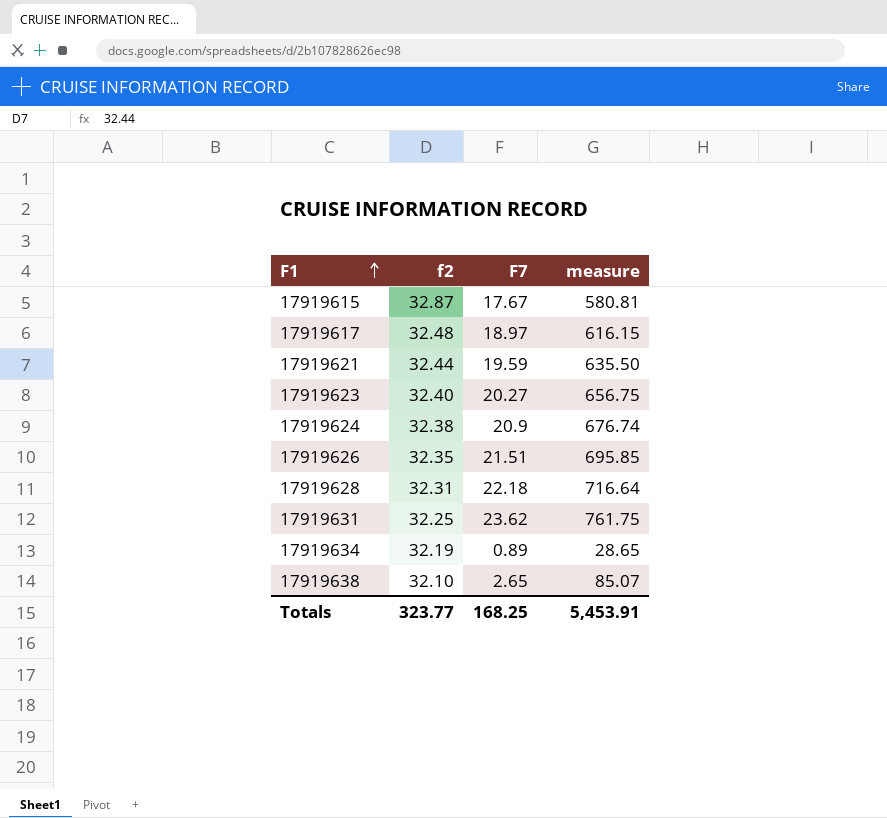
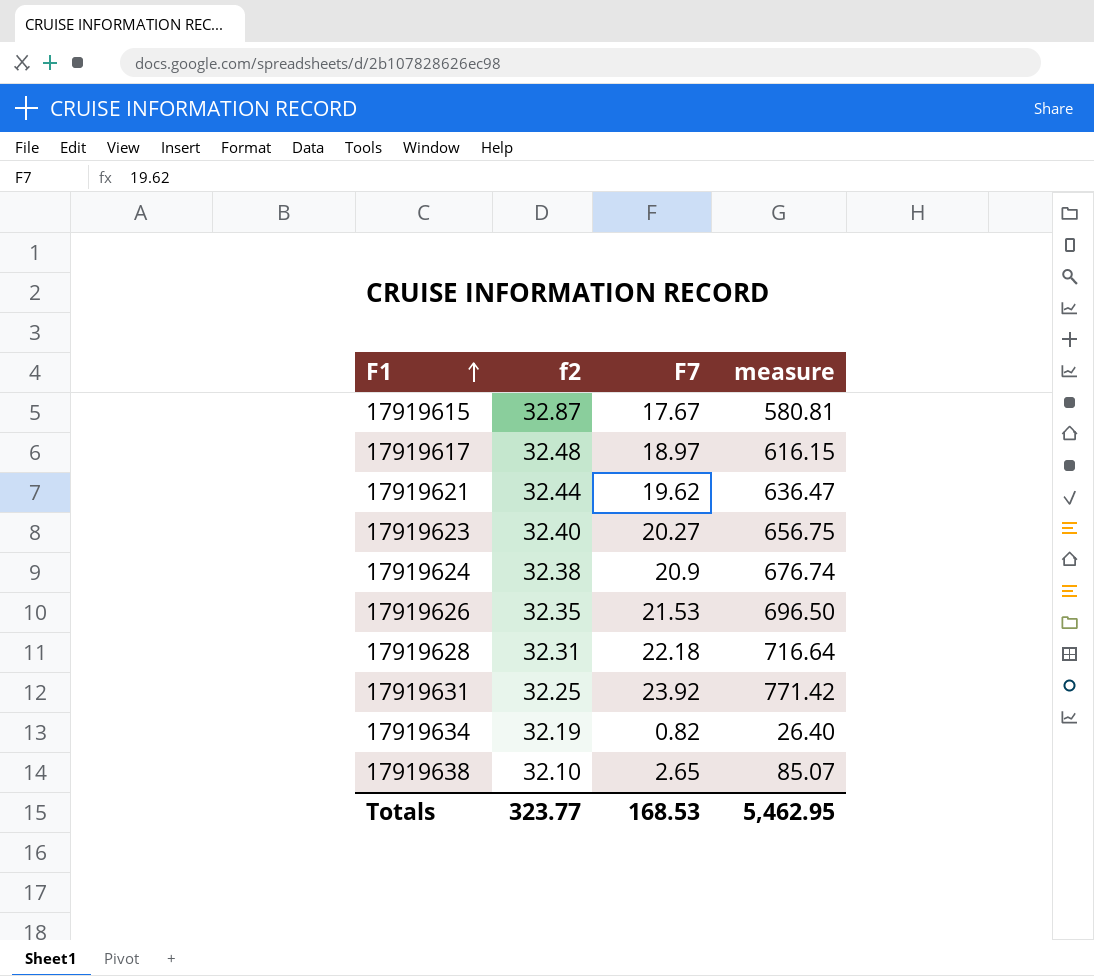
17919621 | F7: 19.59 -> 19.62
17919621 | measure: 635.50 -> 636.47
17919626 | F7: 21.51 -> 21.53
17919626 | measure: 695.85 -> 696.50
17919631 | F7: 23.62 -> 23.92
17919631 | measure: 761.75 -> 771.42
17919634 | F7: 0.89 -> 0.82
17919634 | measure: 28.65 -> 26.40
Totals | F7: 168.25 -> 168.53
Totals | measure: 5,453.91 -> 5,462.95

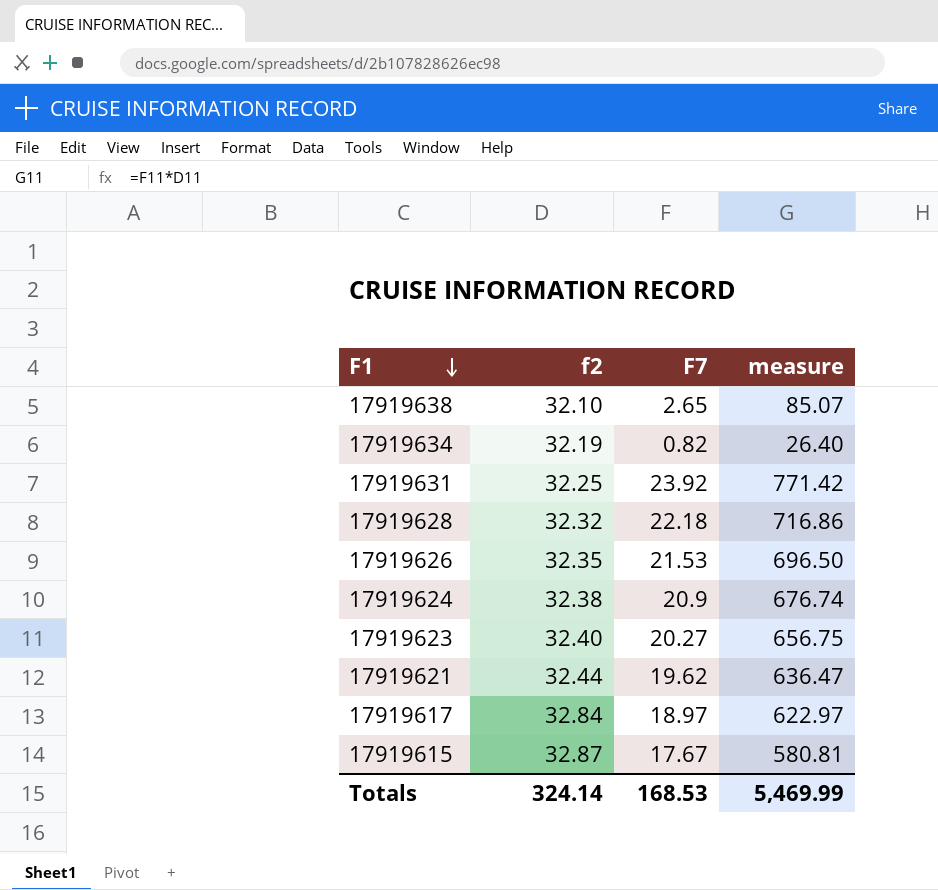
row order: F1 ascending -> F1 descending
17919628 | f2: 32.31 -> 32.32
17919628 | measure: 716.64 -> 716.86
17919617 | f2: 32.48 -> 32.84
17919617 | measure: 616.15 -> 622.97
Totals | f2: 323.77 -> 324.14
Totals | measure: 5,462.95 -> 5,469.99

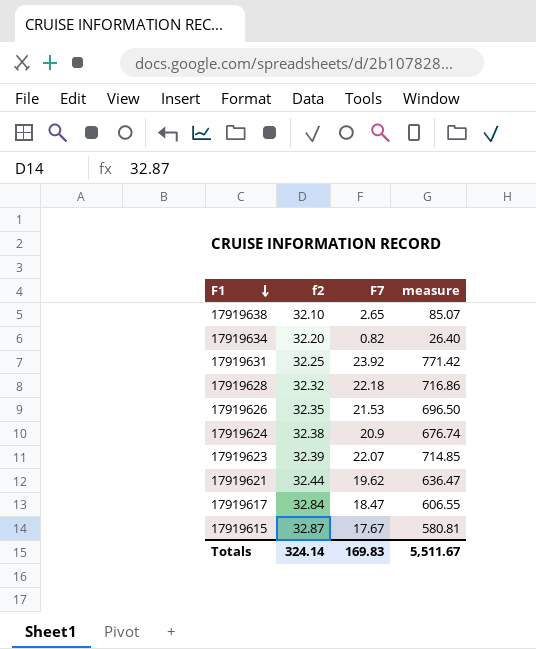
17919634 | f2: 32.19 -> 32.20
17919623 | f2: 32.40 -> 32.39
17919623 | F7: 20.27 -> 22.07
17919623 | measure: 656.75 -> 714.85
17919617 | F7: 18.97 -> 18.47
17919617 | measure: 622.97 -> 606.55
Totals | F7: 168.53 -> 169.83
Totals | measure: 5,469.99 -> 5,511.67

